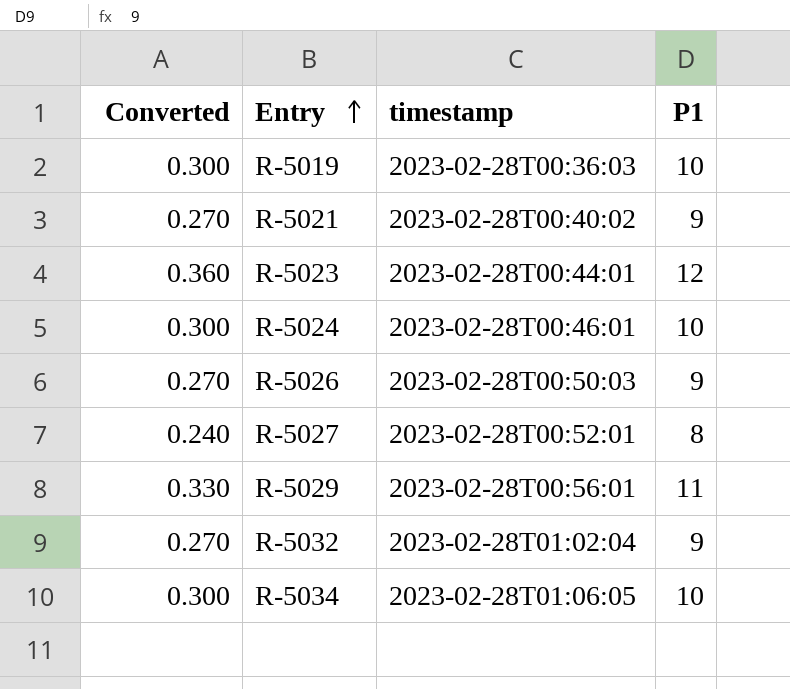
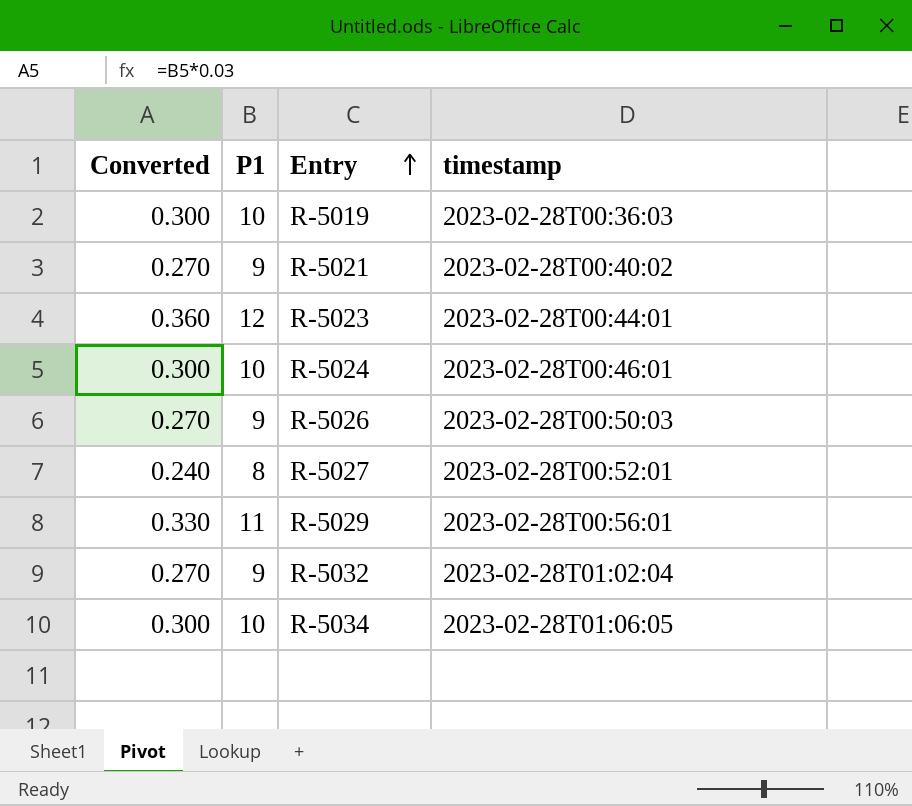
column P1 | position: 4 -> 2

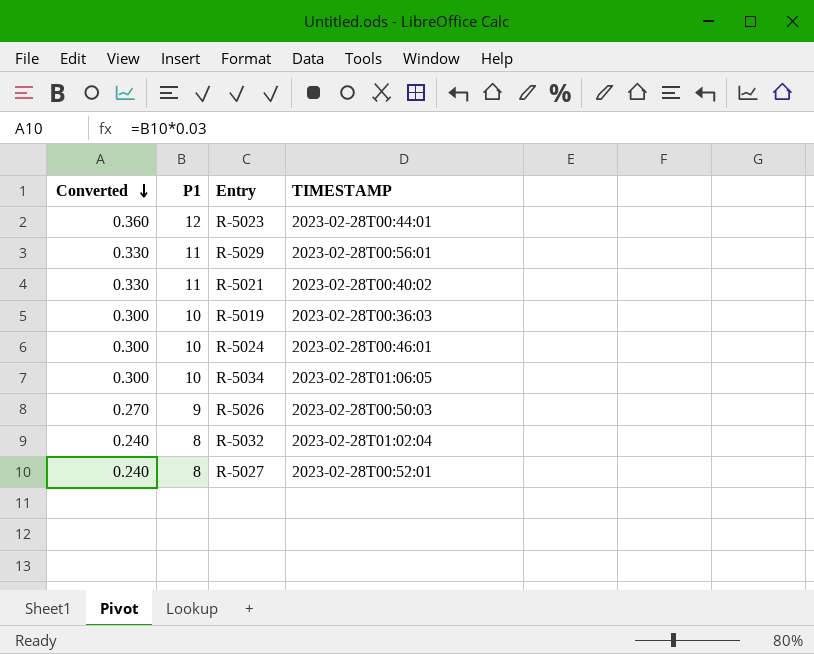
row order: Entry ascending -> Converted descending
column name: timestamp -> TIMESTAMP
R-5021 | Converted: 0.270 -> 0.330
R-5021 | P1: 9 -> 11
R-5032 | Converted: 0.270 -> 0.240
R-5032 | P1: 9 -> 8

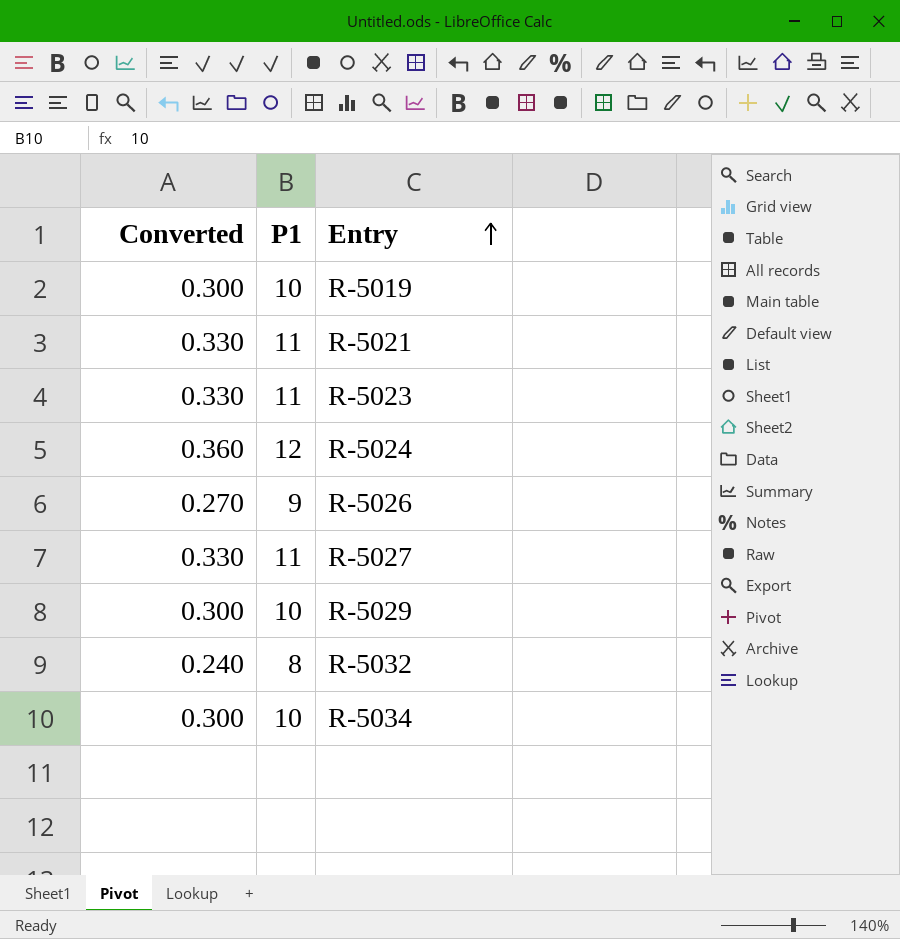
row order: Converted descending -> Entry ascending
column TIMESTAMP | position: 4 -> none
R-5023 | Converted: 0.360 -> 0.330
R-5023 | P1: 12 -> 11
R-5024 | Converted: 0.300 -> 0.360
R-5024 | P1: 10 -> 12
R-5027 | Converted: 0.240 -> 0.330
R-5027 | P1: 8 -> 11
R-5029 | Converted: 0.330 -> 0.300
R-5029 | P1: 11 -> 10

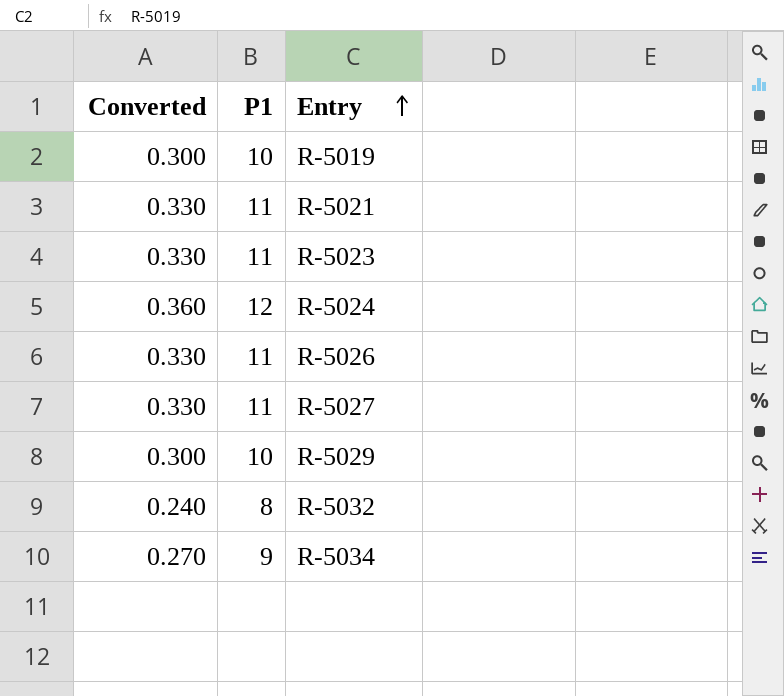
R-5026 | Converted: 0.270 -> 0.330
R-5026 | P1: 9 -> 11
R-5034 | Converted: 0.300 -> 0.270
R-5034 | P1: 10 -> 9

